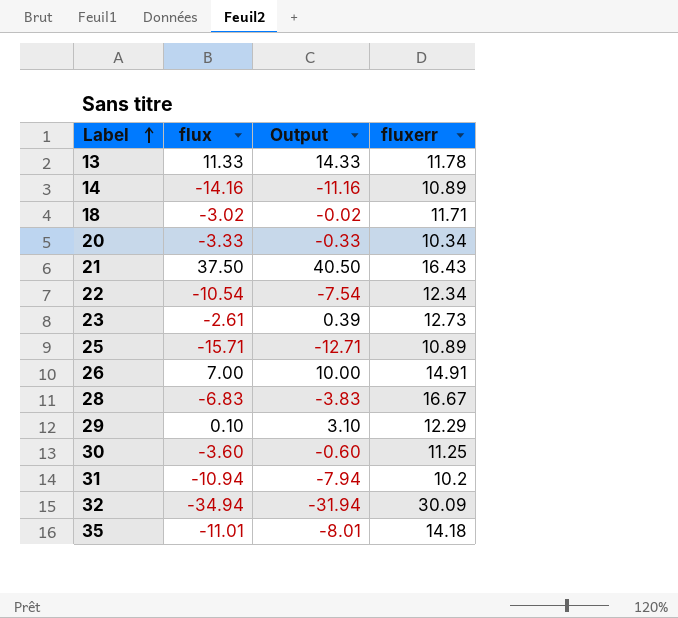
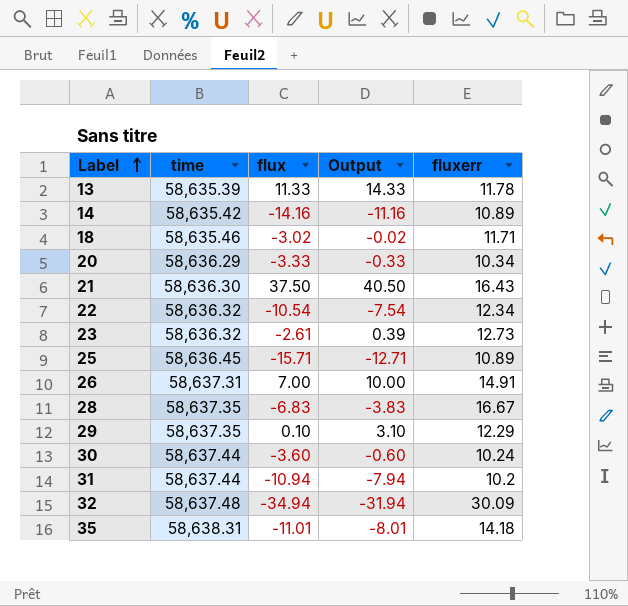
column time | position: none -> 2
30 | fluxerr: 11.25 -> 10.24

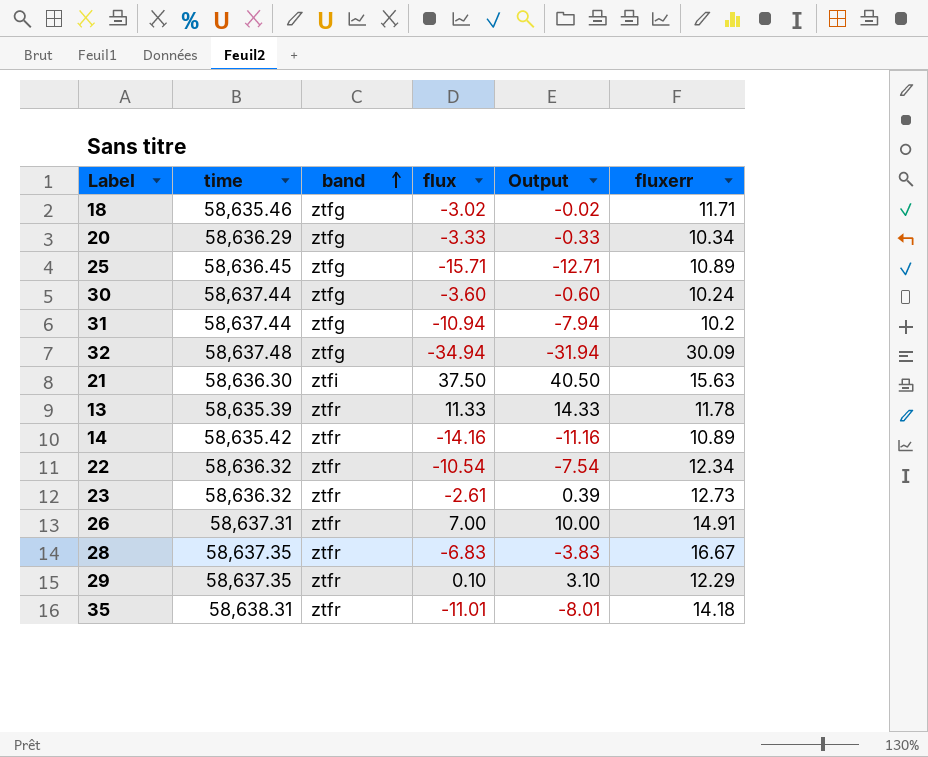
row order: Label ascending -> band ascending
column band | position: none -> 3
21 | fluxerr: 16.43 -> 15.63

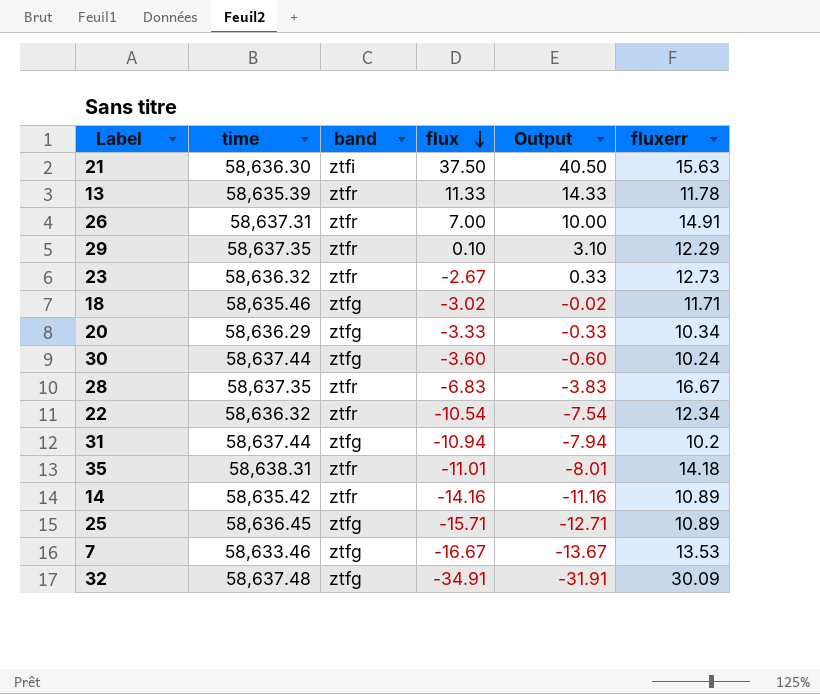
row order: band ascending -> flux descending
23 | flux: -2.61 -> -2.67
23 | Output: 0.39 -> 0.33
row 7: none -> 58,633.46 | ztfg | -16.67 | -13.67 | 13.53
32 | flux: -34.94 -> -34.91
32 | Output: -31.94 -> -31.91

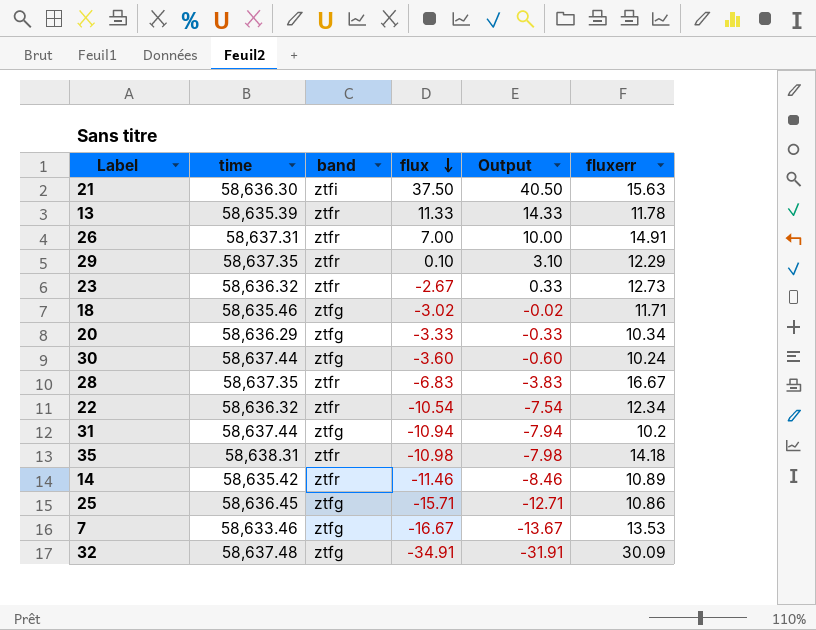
35 | flux: -11.01 -> -10.98
35 | Output: -8.01 -> -7.98
14 | flux: -14.16 -> -11.46
14 | Output: -11.16 -> -8.46
25 | fluxerr: 10.89 -> 10.86

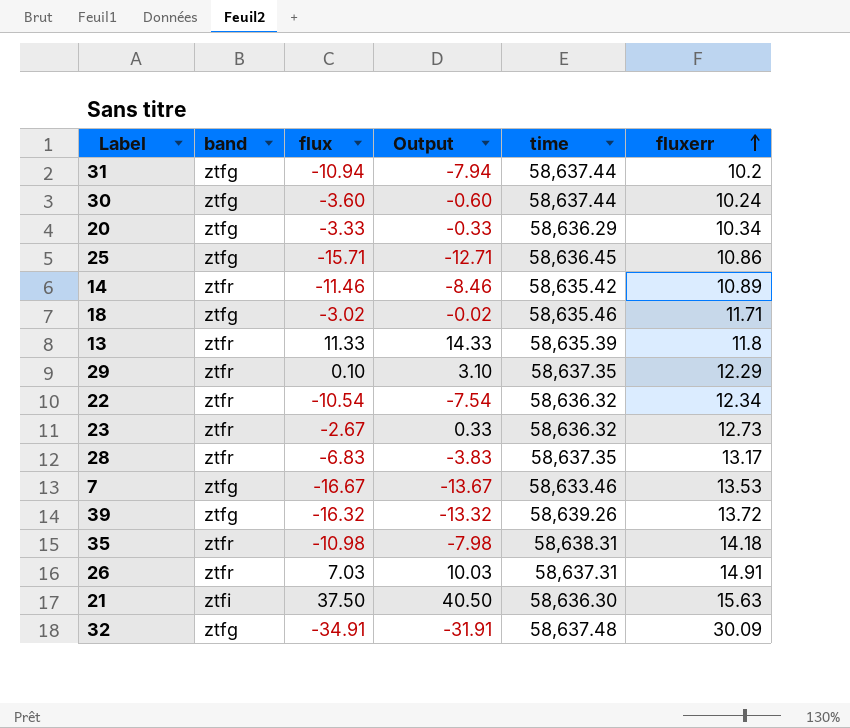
row order: flux descending -> fluxerr ascending
column time | position: 2 -> 5
13 | fluxerr: 11.78 -> 11.8
28 | fluxerr: 16.67 -> 13.17
row 39: none -> ztfg | -16.32 | -13.32 | 58,639.26 | 13.72
26 | flux: 7.00 -> 7.03
26 | Output: 10.00 -> 10.03

